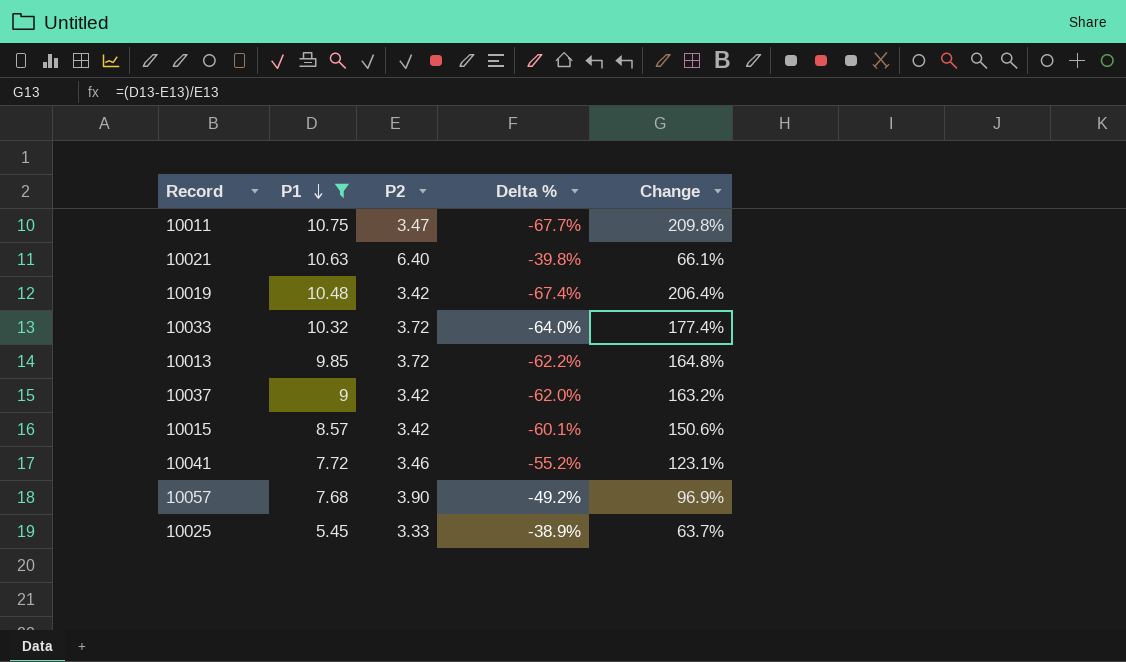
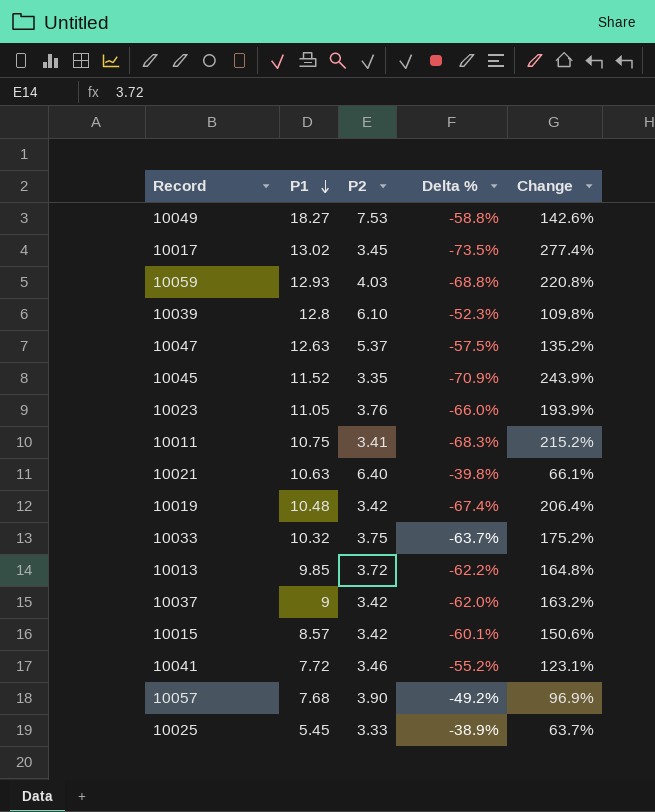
filter: P1 <= 10.75 -> none
10011 | P2: 3.47 -> 3.41
10011 | Delta %: -67.7% -> -68.3%
10011 | Change: 209.8% -> 215.2%
10033 | P2: 3.72 -> 3.75
10033 | Delta %: -64.0% -> -63.7%
10033 | Change: 177.4% -> 175.2%

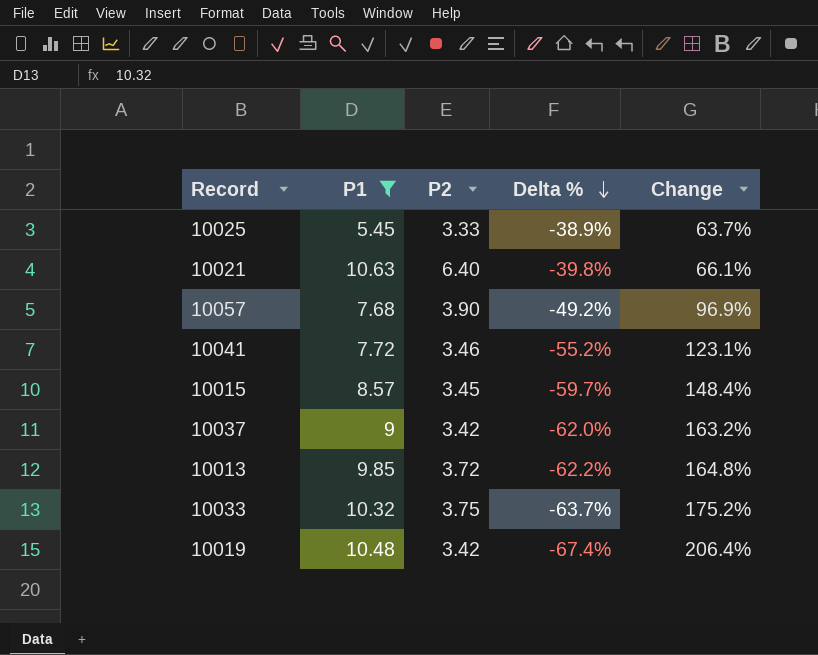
filter: none -> P1 <= 10.63
row order: P1 descending -> Delta % descending
10015 | P2: 3.42 -> 3.45
10015 | Delta %: -60.1% -> -59.7%
10015 | Change: 150.6% -> 148.4%

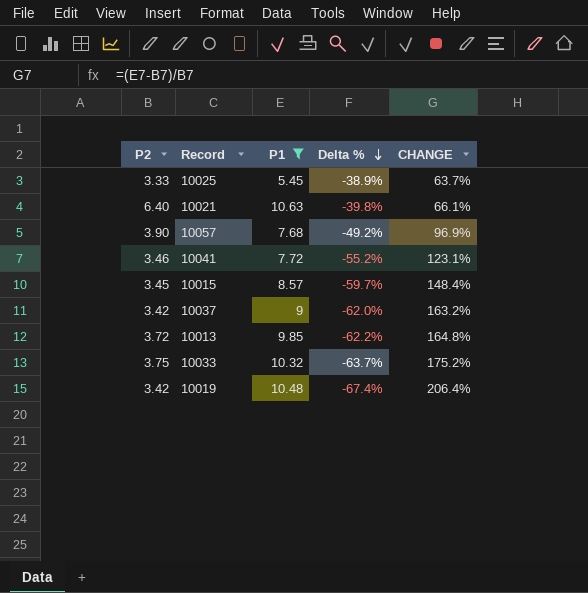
column P2 | position: 3 -> 1
column name: Change -> CHANGE

